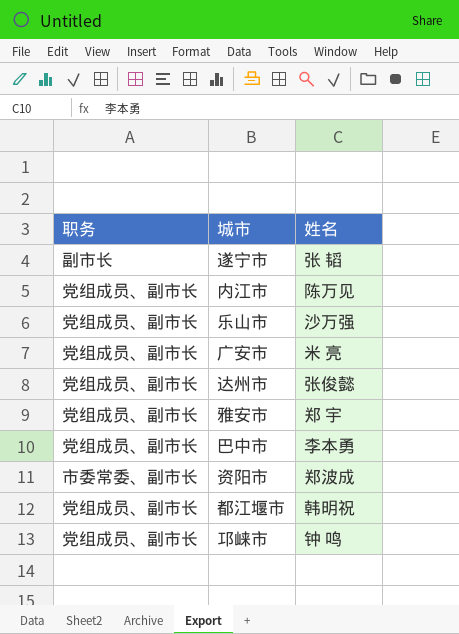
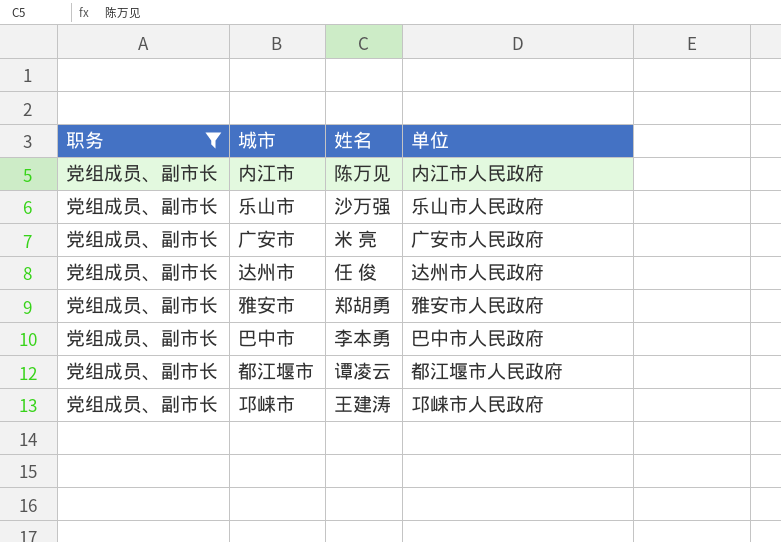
filter: none -> 职务 = 党组成员、副市长
column 单位 | position: none -> 4
达州市 | 姓名: 张俊懿 -> 任 俊
雅安市 | 姓名: 郑 宇 -> 郑胡勇
都江堰市 | 姓名: 韩明祝 -> 谭凌云
邛崃市 | 姓名: 钟 鸣 -> 王建涛

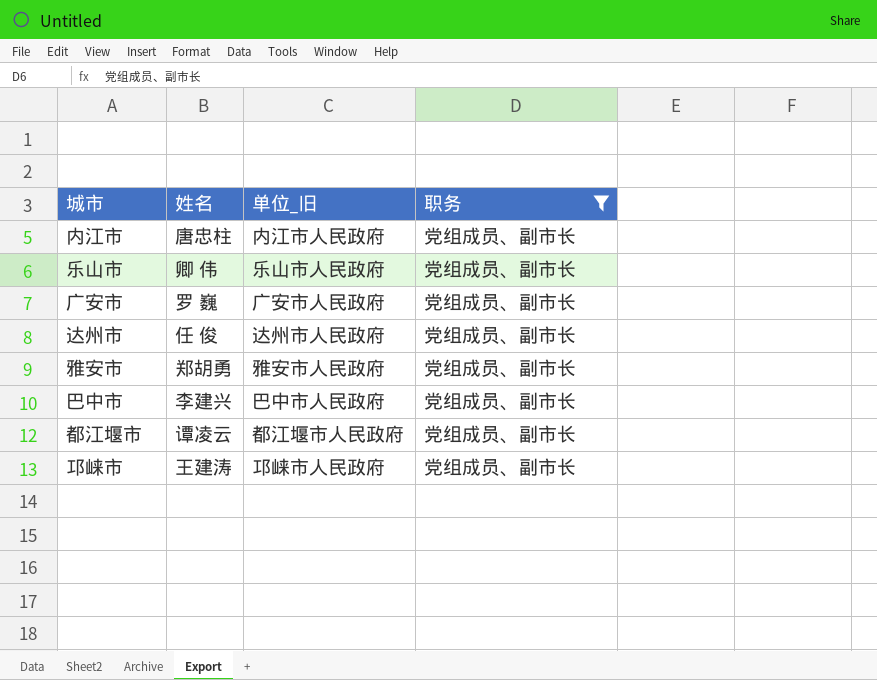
column name: 单位 -> 单位_旧
column 职务 | position: 1 -> 4
内江市 | 姓名: 陈万见 -> 唐忠柱
乐山市 | 姓名: 沙万强 -> 卿 伟
广安市 | 姓名: 米 亮 -> 罗 巍
巴中市 | 姓名: 李本勇 -> 李建兴

